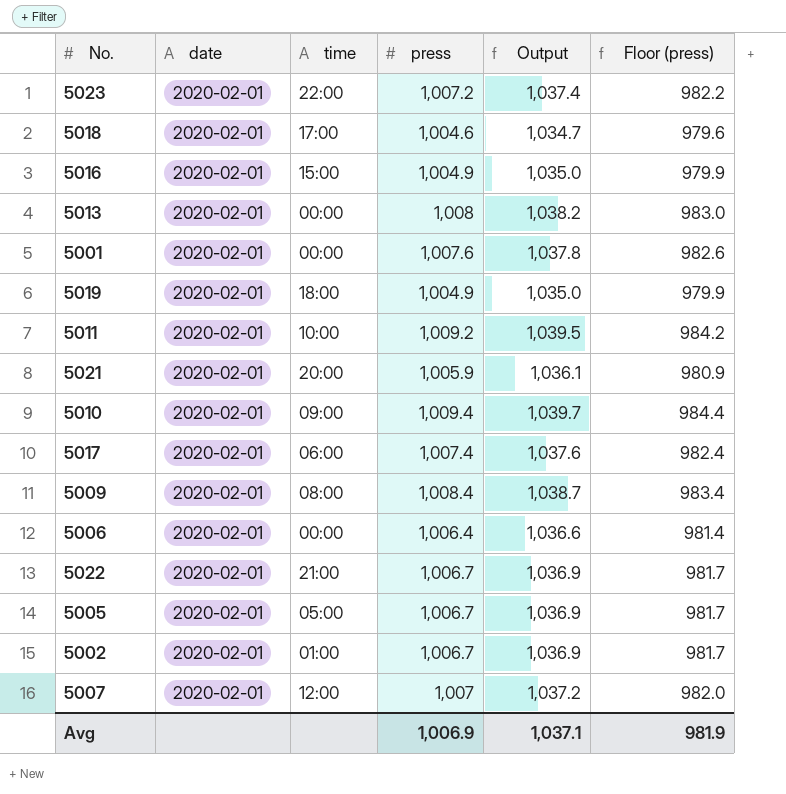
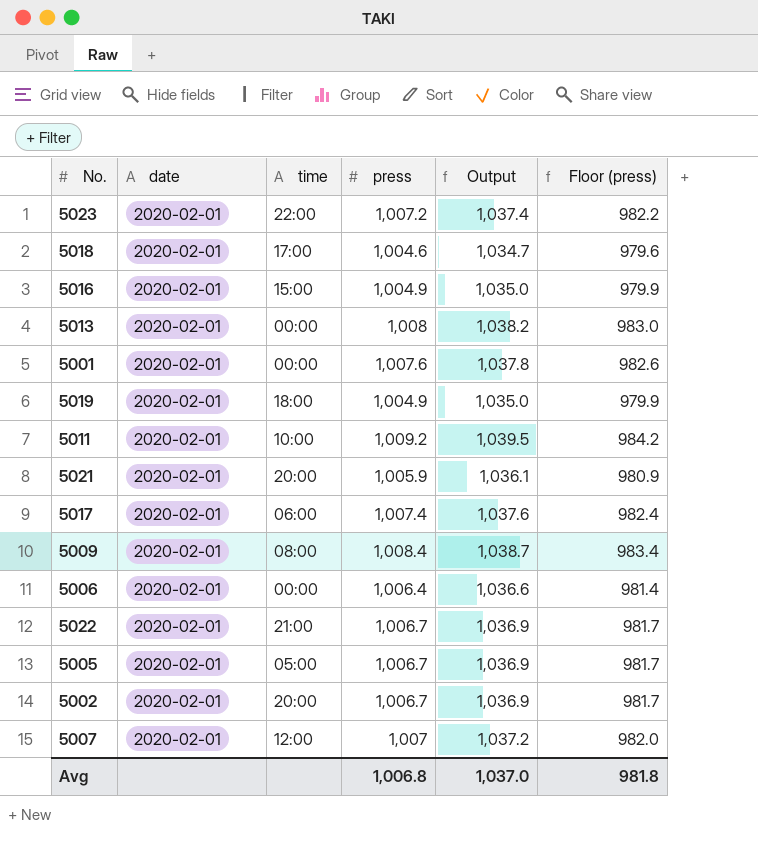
row 5010: 2020-02-01 | 09:00 | 1,009.4 | 1,039.7 | 984.4 -> none
5002 | time: 01:00 -> 20:00
Avg | press: 1,006.9 -> 1,006.8
Avg | Output: 1,037.1 -> 1,037.0
Avg | Floor (press): 981.9 -> 981.8

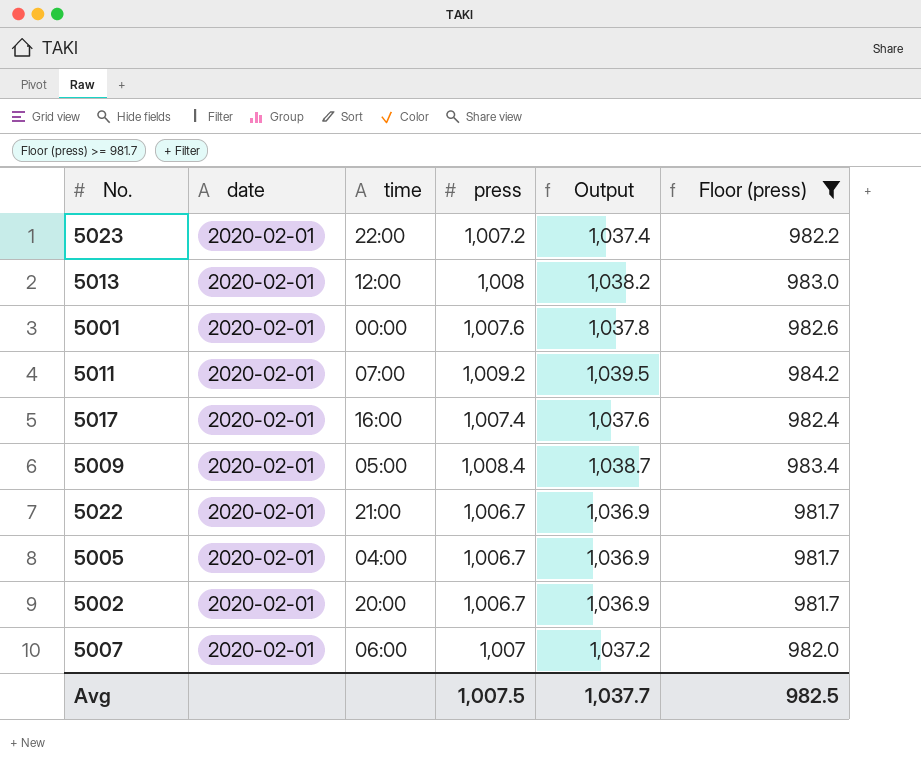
filter: none -> Floor (press) >= 981.7
5013 | time: 00:00 -> 12:00
5011 | time: 10:00 -> 07:00
5017 | time: 06:00 -> 16:00
5009 | time: 08:00 -> 05:00
5005 | time: 05:00 -> 04:00
5007 | time: 12:00 -> 06:00
Avg | press: 1,006.8 -> 1,007.5
Avg | Output: 1,037.0 -> 1,037.7
Avg | Floor (press): 981.8 -> 982.5

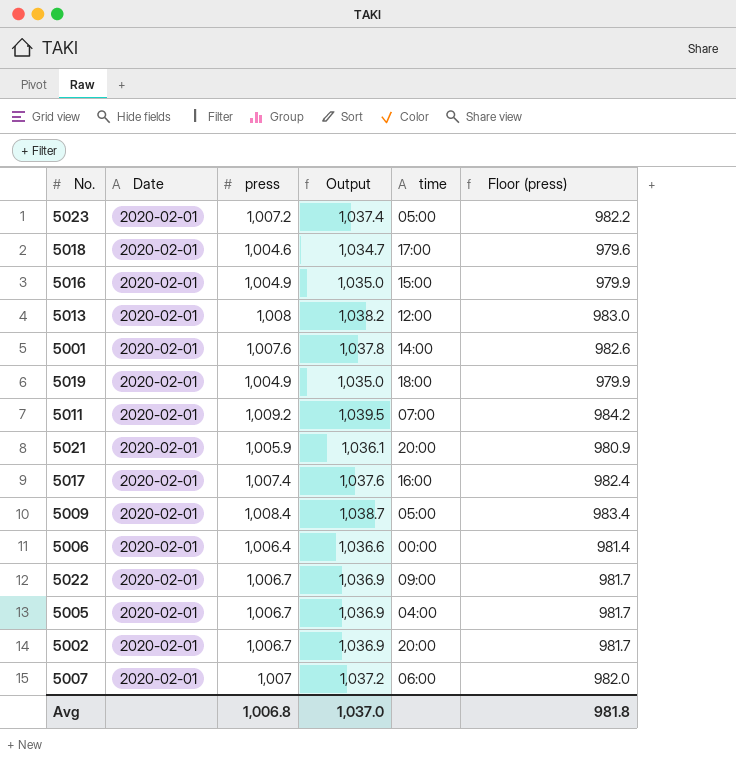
filter: Floor (press) >= 981.7 -> none
column name: date -> Date
column time | position: 3 -> 5
5023 | time: 22:00 -> 05:00
5001 | time: 00:00 -> 14:00
5022 | time: 21:00 -> 09:00
Avg | press: 1,007.5 -> 1,006.8
Avg | Output: 1,037.7 -> 1,037.0
Avg | Floor (press): 982.5 -> 981.8

